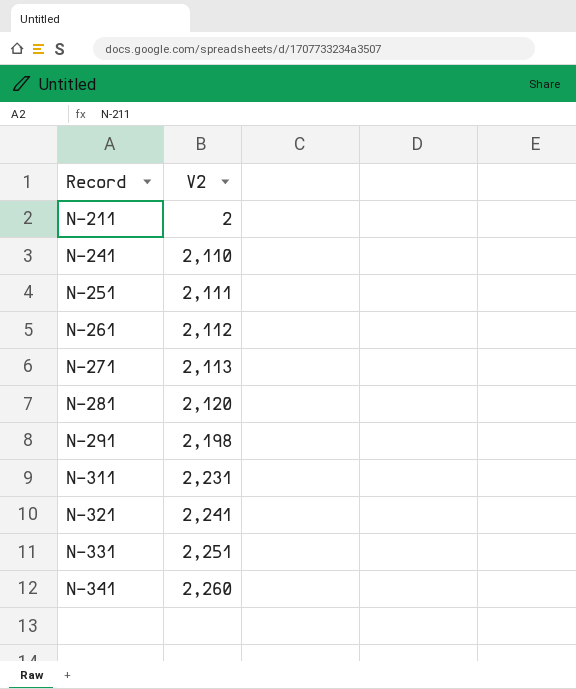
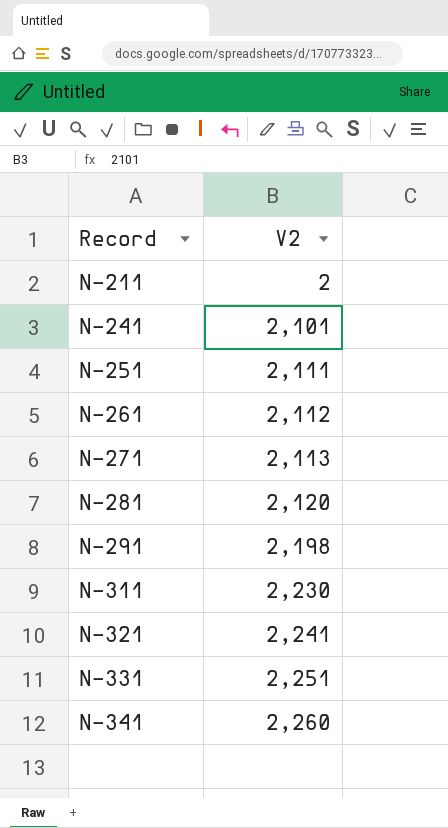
N-241 | V2: 2,110 -> 2,101
N-311 | V2: 2,231 -> 2,230

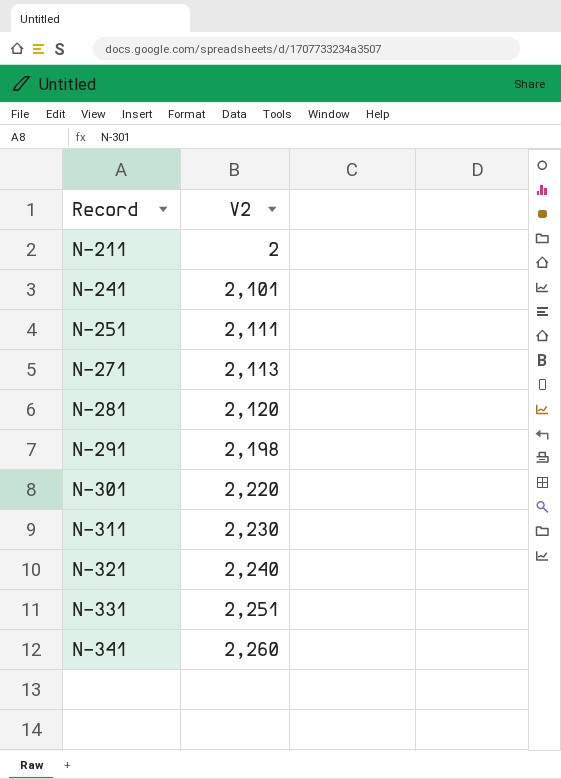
row N-261: 2,112 -> none
row N-301: none -> 2,220
N-321 | V2: 2,241 -> 2,240

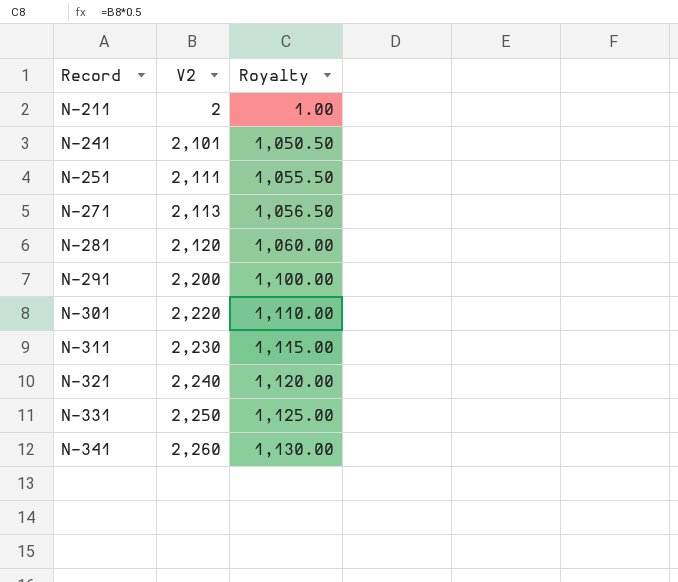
column Royalty | formula: none -> [V2] * 0.5
N-291 | V2: 2,198 -> 2,200
N-331 | V2: 2,251 -> 2,250

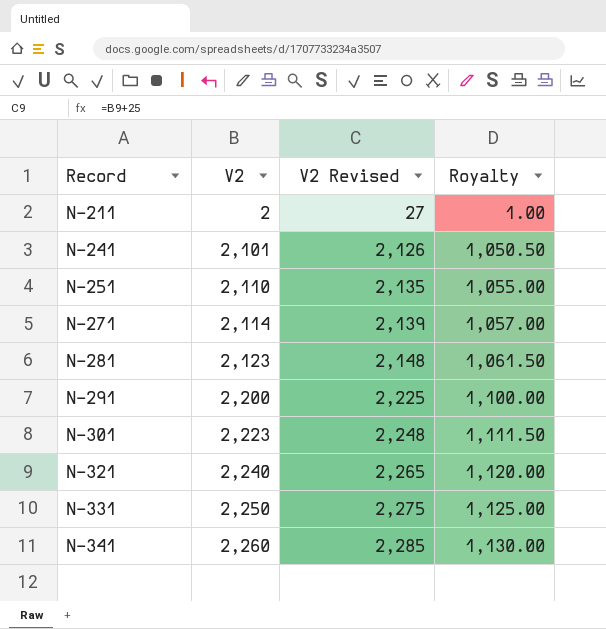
column V2 Revised | formula: none -> [V2] + 25
row N-311: 2,230 | 1,115.00 -> none
N-251 | V2: 2,111 -> 2,110
N-251 | Royalty: 1,055.50 -> 1,055.00
N-271 | V2: 2,113 -> 2,114
N-271 | Royalty: 1,056.50 -> 1,057.00
N-281 | V2: 2,120 -> 2,123
N-281 | Royalty: 1,060.00 -> 1,061.50
N-301 | V2: 2,220 -> 2,223
N-301 | Royalty: 1,110.00 -> 1,111.50

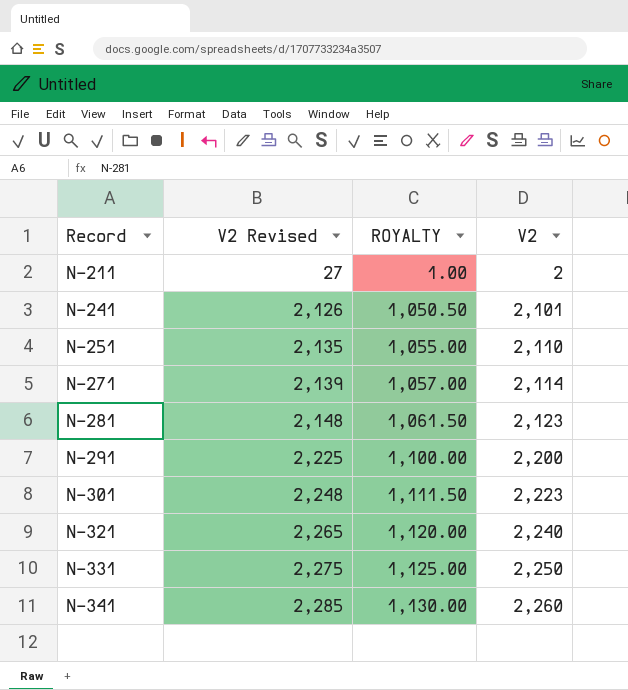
column name: Royalty -> ROYALTY
column V2 | position: 2 -> 4

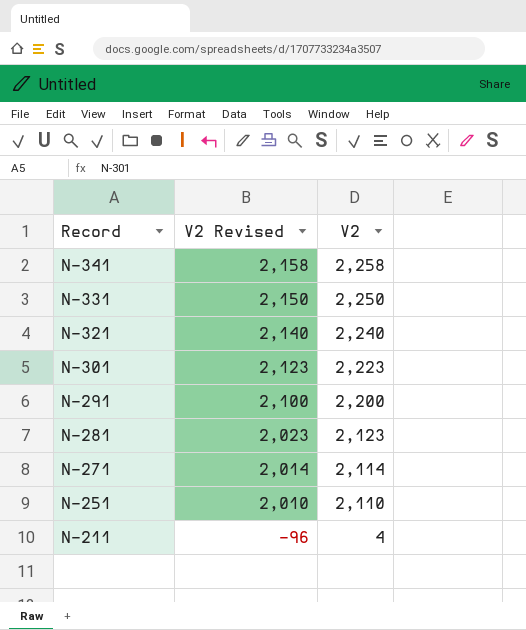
row order: Record ascending -> Record descending
column ROYALTY | formula: [V2] * 0.5 -> none
column V2 Revised | formula: [V2] + 25 -> [V2] - 100
row N-241: 2,126 | 1,050.50 | 2,101 -> none
N-341 | V2: 2,260 -> 2,258
N-211 | V2: 2 -> 4

